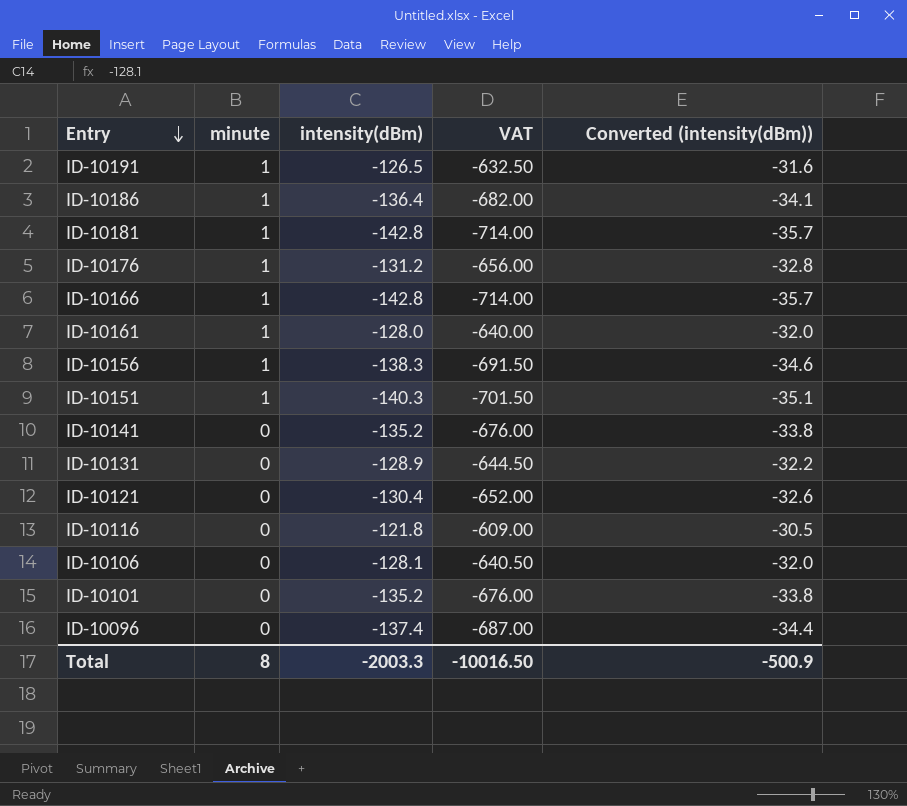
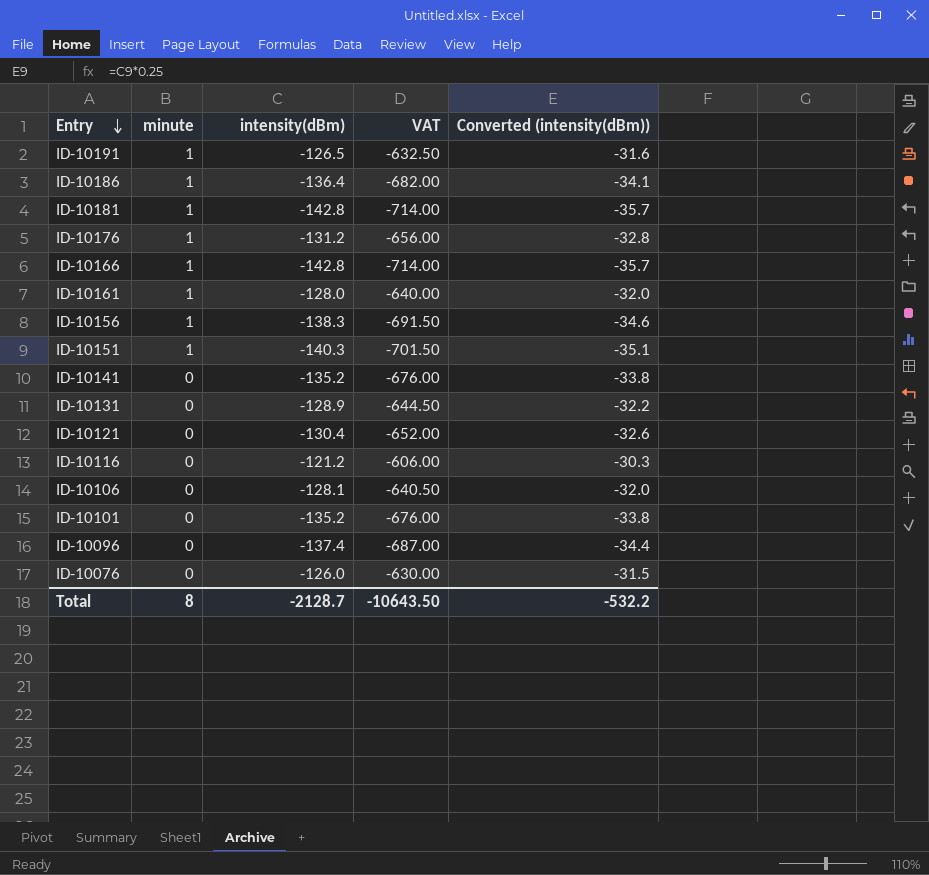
ID-10116 | intensity(dBm): -121.8 -> -121.2
ID-10116 | VAT: -609.00 -> -606.00
ID-10116 | Converted (intensity(dBm)): -30.5 -> -30.3
row ID-10076: none -> 0 | -126.0 | -630.00 | -31.5
Total | intensity(dBm): -2003.3 -> -2128.7
Total | VAT: -10016.50 -> -10643.50
Total | Converted (intensity(dBm)): -500.9 -> -532.2

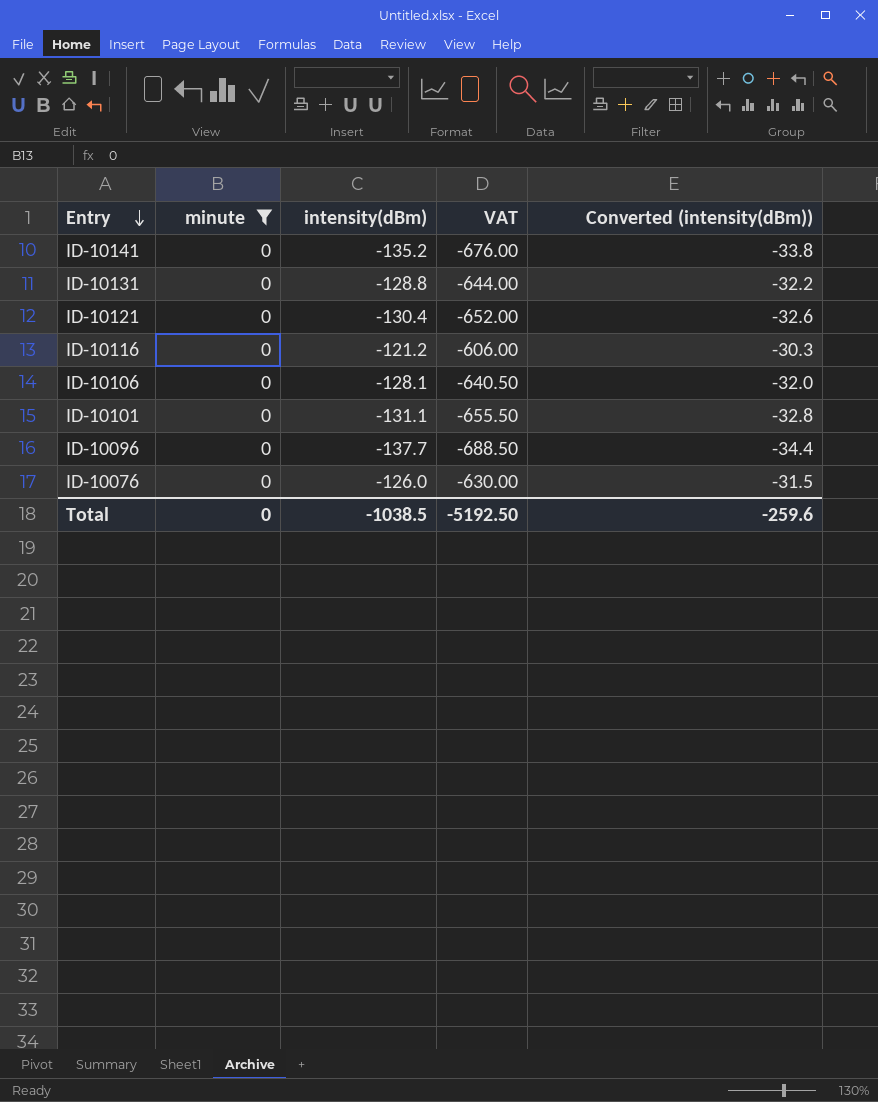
filter: none -> minute = 0
ID-10131 | intensity(dBm): -128.9 -> -128.8
ID-10131 | VAT: -644.50 -> -644.00
ID-10101 | intensity(dBm): -135.2 -> -131.1
ID-10101 | VAT: -676.00 -> -655.50
ID-10101 | Converted (intensity(dBm)): -33.8 -> -32.8
ID-10096 | intensity(dBm): -137.4 -> -137.7
ID-10096 | VAT: -687.00 -> -688.50
Total | minute: 8 -> 0
Total | intensity(dBm): -2128.7 -> -1038.5
Total | VAT: -10643.50 -> -5192.50
Total | Converted (intensity(dBm)): -532.2 -> -259.6

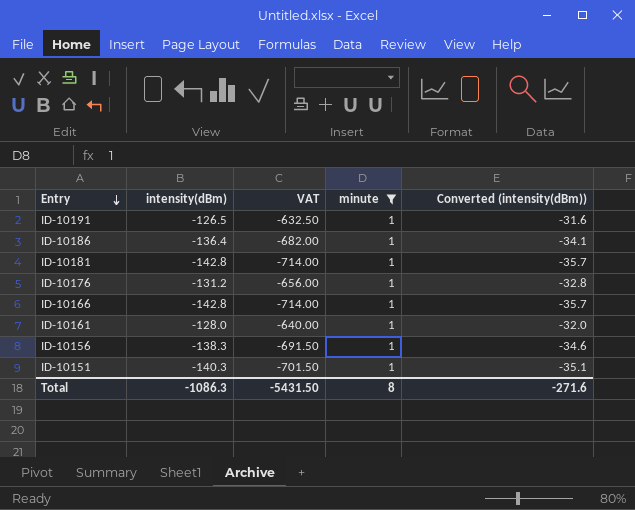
filter: minute = 0 -> minute = 1
column minute | position: 2 -> 4
Total | intensity(dBm): -1038.5 -> -1086.3
Total | VAT: -5192.50 -> -5431.50
Total | minute: 0 -> 8
Total | Converted (intensity(dBm)): -259.6 -> -271.6

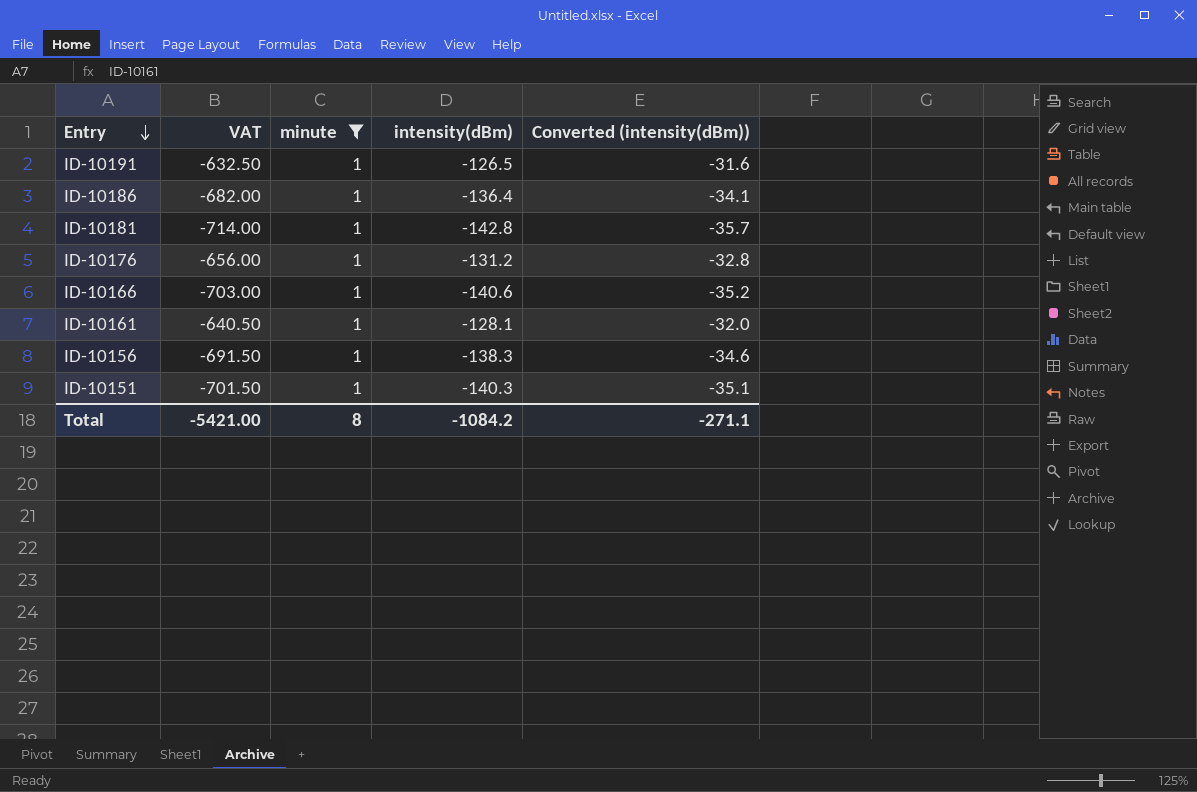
column intensity(dBm) | position: 2 -> 4
ID-10166 | VAT: -714.00 -> -703.00
ID-10166 | intensity(dBm): -142.8 -> -140.6
ID-10166 | Converted (intensity(dBm)): -35.7 -> -35.2
ID-10161 | VAT: -640.00 -> -640.50
ID-10161 | intensity(dBm): -128.0 -> -128.1
Total | VAT: -5431.50 -> -5421.00
Total | intensity(dBm): -1086.3 -> -1084.2
Total | Converted (intensity(dBm)): -271.6 -> -271.1

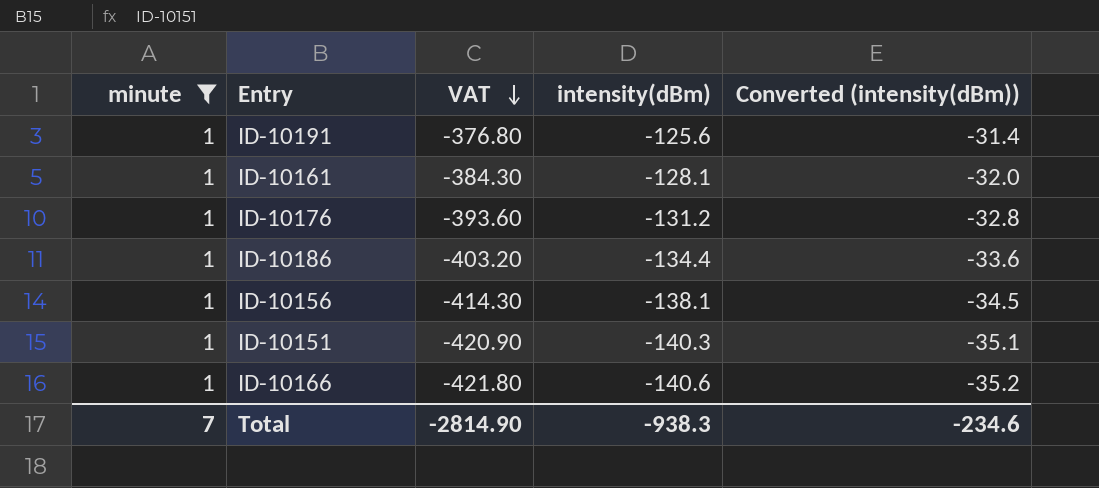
row order: Entry descending -> VAT descending
column minute | position: 3 -> 1
column VAT | formula: [intensity(dBm)] * 5 -> [intensity(dBm)] * 3
row ID-10181: -714.00 | 1 | -142.8 | -35.7 -> none
ID-10191 | intensity(dBm): -126.5 -> -125.6
ID-10191 | Converted (intensity(dBm)): -31.6 -> -31.4
ID-10186 | intensity(dBm): -136.4 -> -134.4
ID-10186 | Converted (intensity(dBm)): -34.1 -> -33.6
ID-10156 | intensity(dBm): -138.3 -> -138.1
ID-10156 | Converted (intensity(dBm)): -34.6 -> -34.5
Total | minute: 8 -> 7
Total | VAT: -5421.00 -> -2814.90
Total | intensity(dBm): -1084.2 -> -938.3
Total | Converted (intensity(dBm)): -271.1 -> -234.6

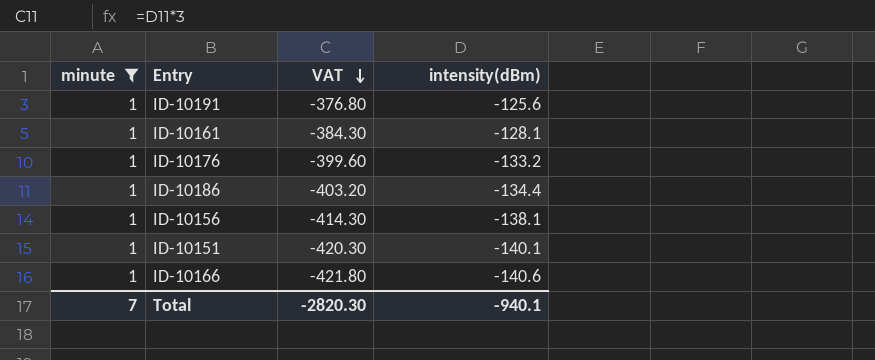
column Converted (intensity(dBm)) | formula: [intensity(dBm)] * 0.25 -> none
ID-10176 | VAT: -393.60 -> -399.60
ID-10176 | intensity(dBm): -131.2 -> -133.2
ID-10151 | VAT: -420.90 -> -420.30
ID-10151 | intensity(dBm): -140.3 -> -140.1
Total | VAT: -2814.90 -> -2820.30
Total | intensity(dBm): -938.3 -> -940.1

